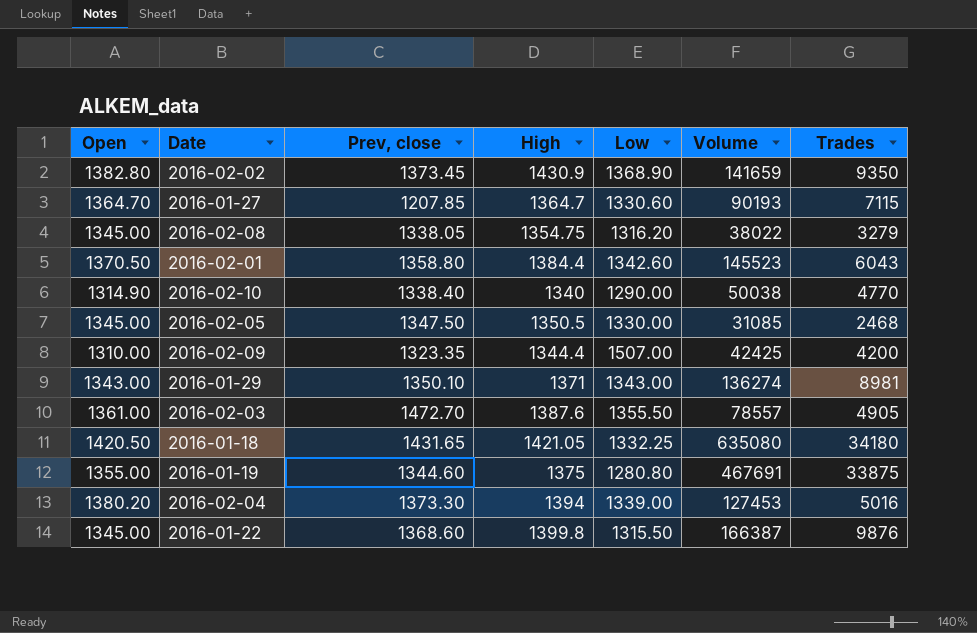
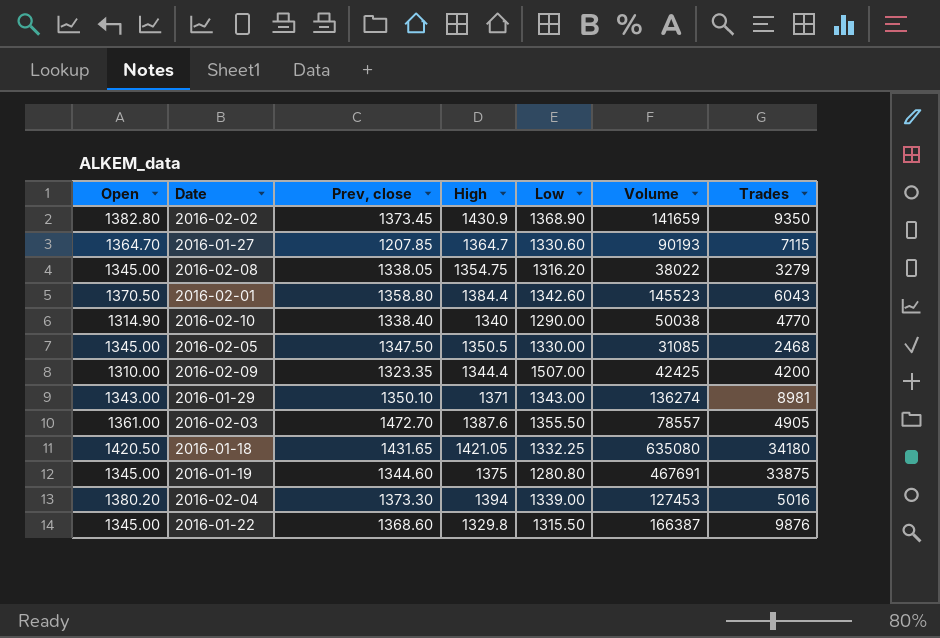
2016-01-19 | Open: 1355.00 -> 1345.00
2016-01-22 | High: 1399.8 -> 1329.8

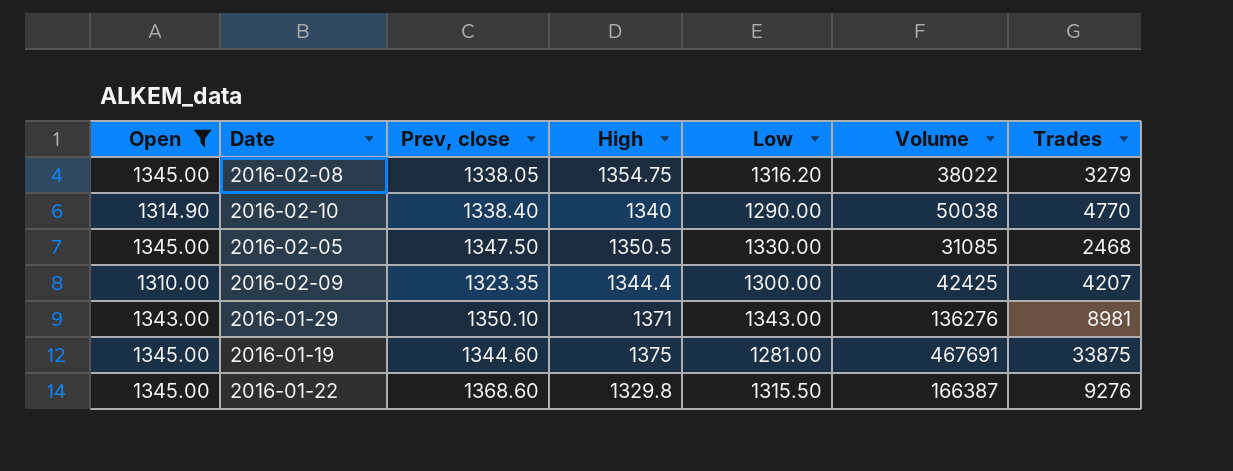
filter: none -> Open <= 1345.00
2016-02-09 | Low: 1507.00 -> 1300.00
2016-02-09 | Trades: 4200 -> 4207
2016-01-29 | Volume: 136274 -> 136276
2016-01-19 | Low: 1280.80 -> 1281.00
2016-01-22 | Trades: 9876 -> 9276

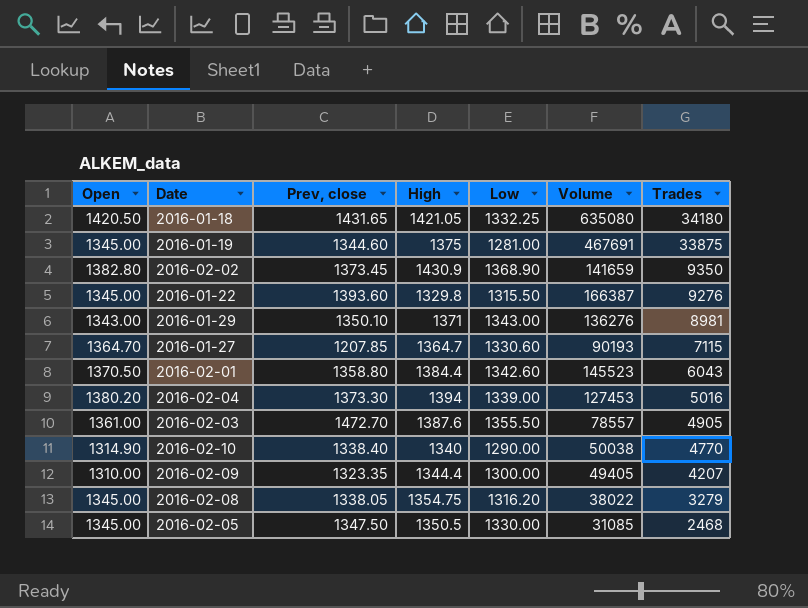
filter: Open <= 1345.00 -> none
row order: none -> Trades descending
2016-01-22 | Prev, close: 1368.60 -> 1393.60
2016-02-09 | Volume: 42425 -> 49405

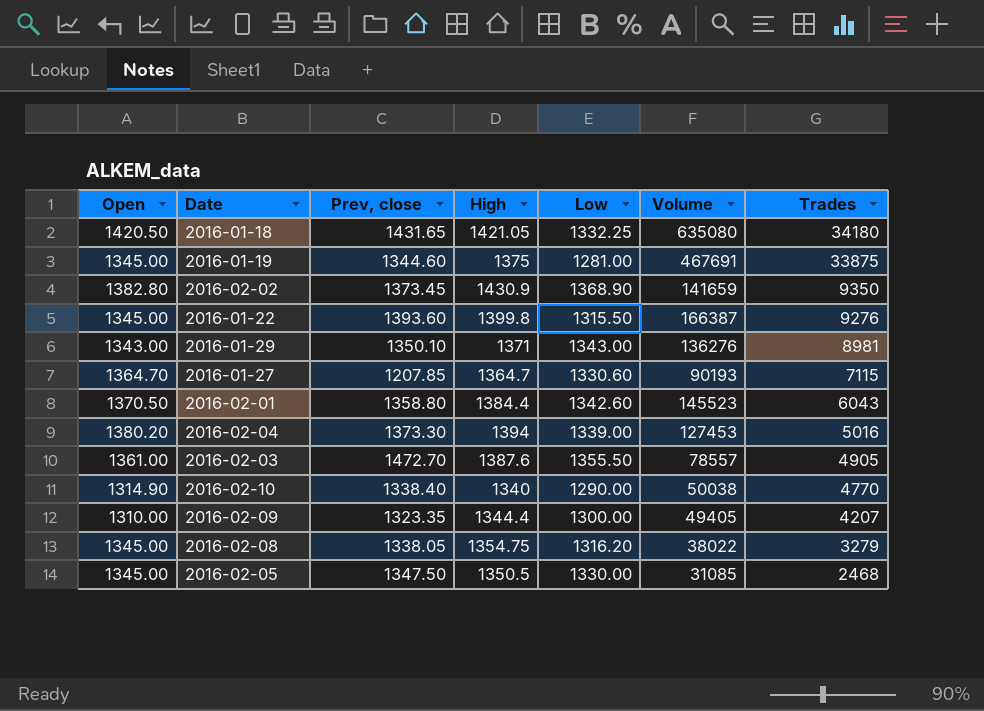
2016-01-22 | High: 1329.8 -> 1399.8

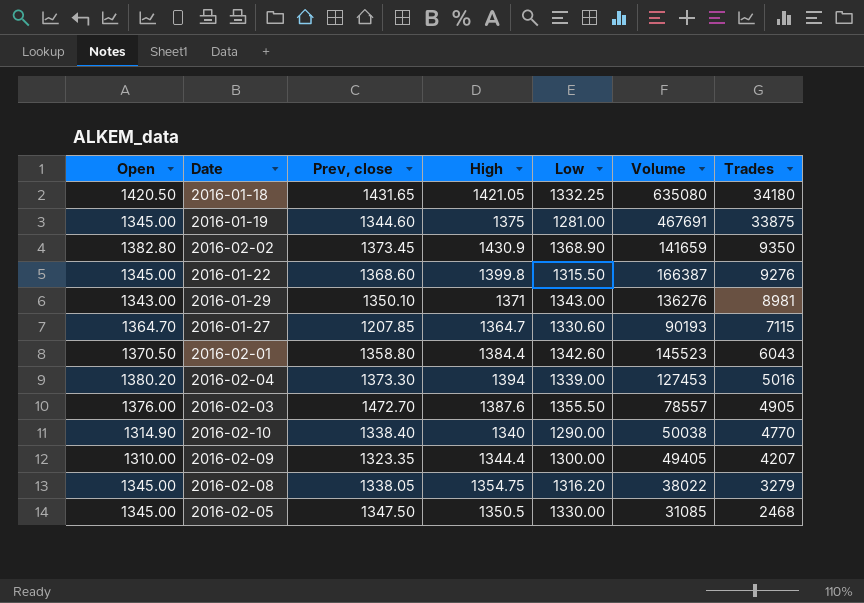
2016-01-22 | Prev, close: 1393.60 -> 1368.60
2016-02-03 | Open: 1361.00 -> 1376.00

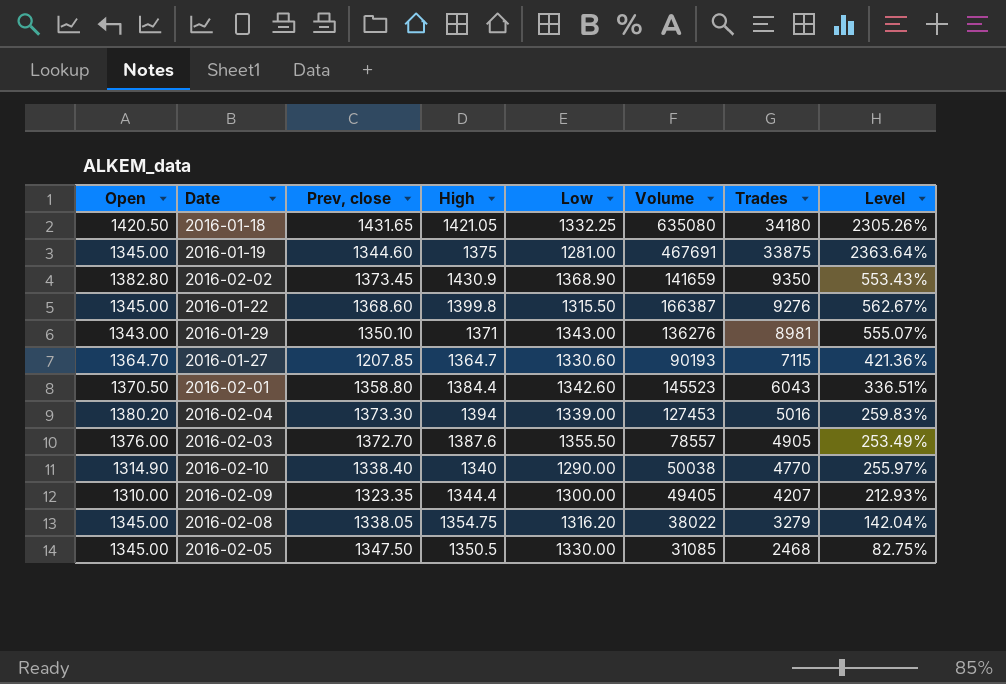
column Level | formula: none -> ([Trades] - [High]) / [High]
2016-02-03 | Prev, close: 1472.70 -> 1372.70

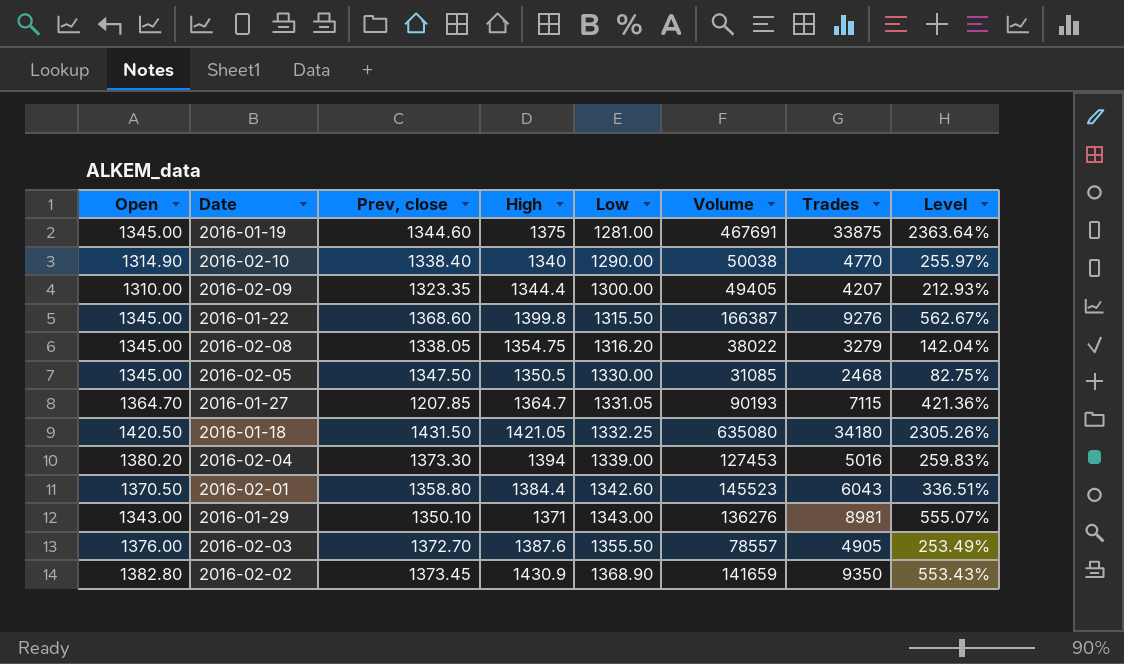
row order: Trades descending -> Low ascending
2016-01-27 | Low: 1330.60 -> 1331.05
2016-01-18 | Prev, close: 1431.65 -> 1431.50

